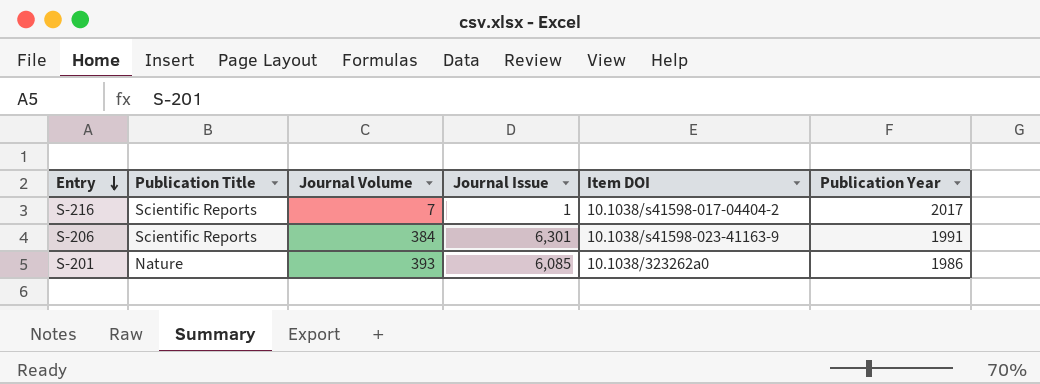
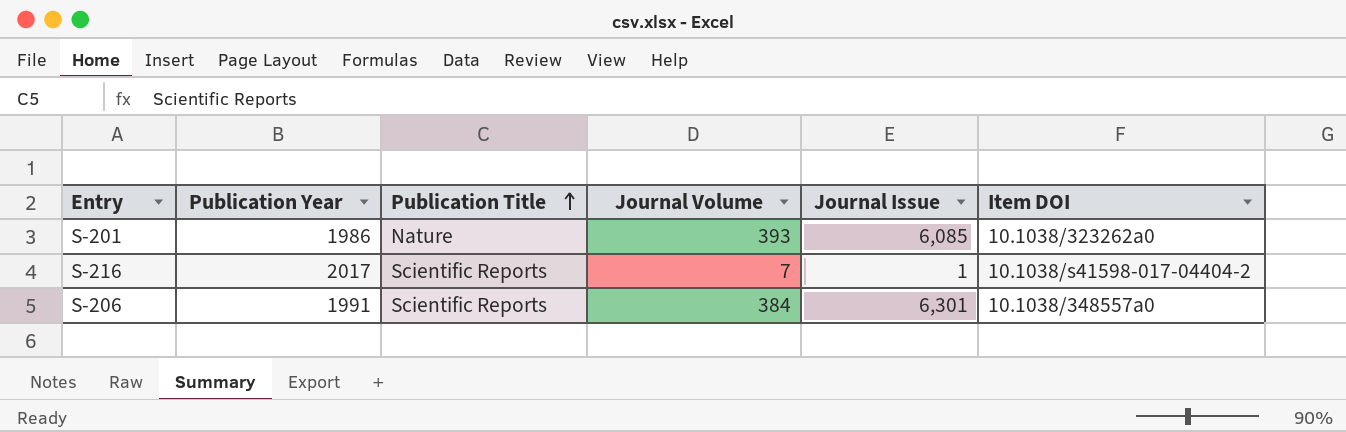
row order: Entry descending -> Publication Title ascending
column Publication Year | position: 6 -> 2
S-206 | Item DOI: 10.1038/s41598-023-41163-9 -> 10.1038/348557a0

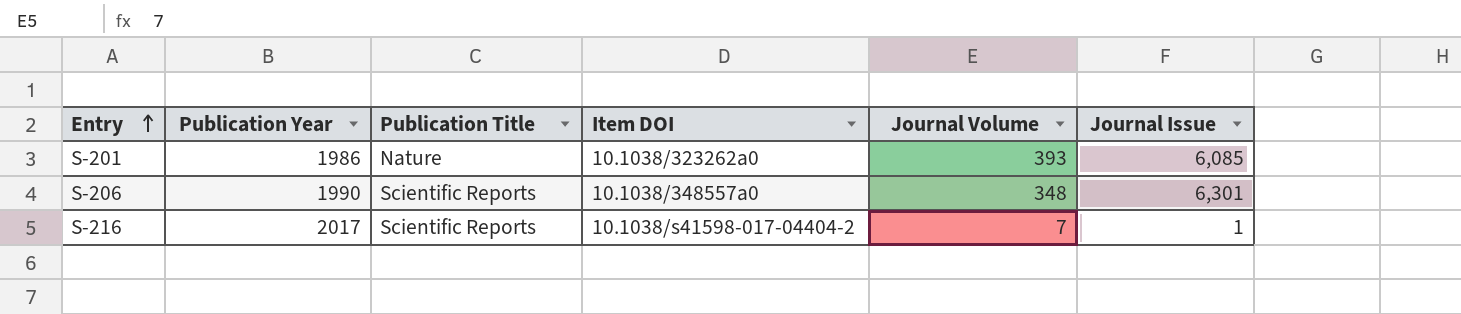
row order: Publication Title ascending -> Entry ascending
column Item DOI | position: 6 -> 4
S-206 | Publication Year: 1991 -> 1990
S-206 | Journal Volume: 384 -> 348

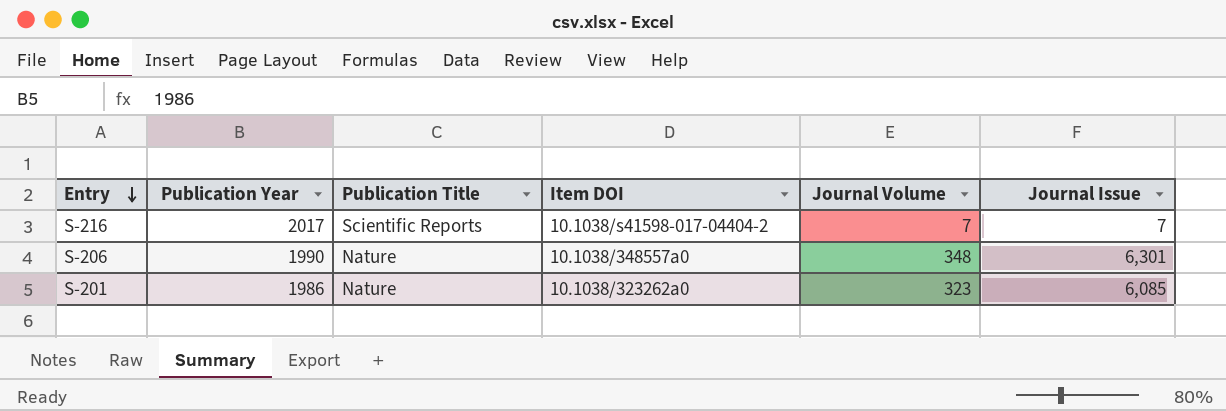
row order: Entry ascending -> Entry descending
S-216 | Journal Issue: 1 -> 7
S-206 | Publication Title: Scientific Reports -> Nature
S-201 | Journal Volume: 393 -> 323

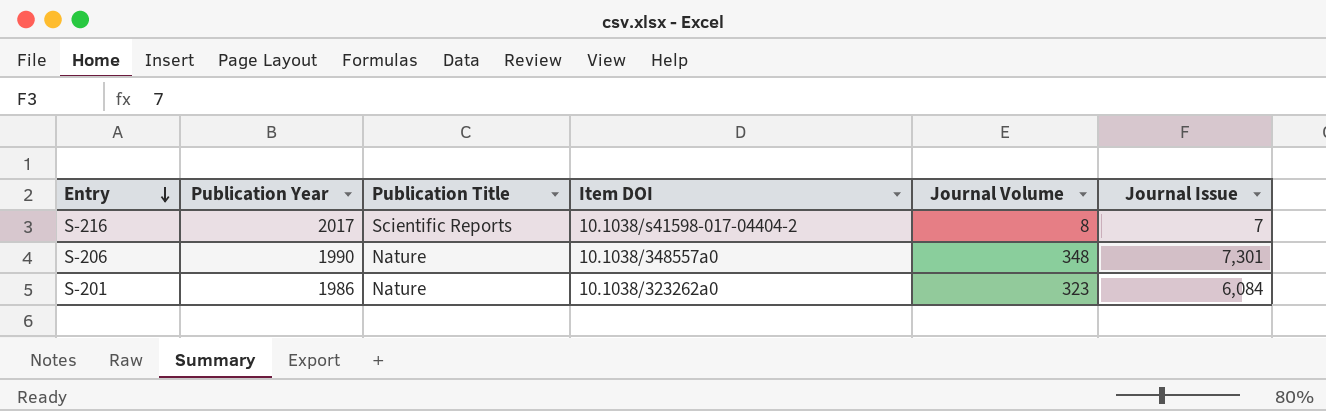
S-216 | Journal Volume: 7 -> 8
S-206 | Journal Issue: 6,301 -> 7,301
S-201 | Journal Issue: 6,085 -> 6,084

